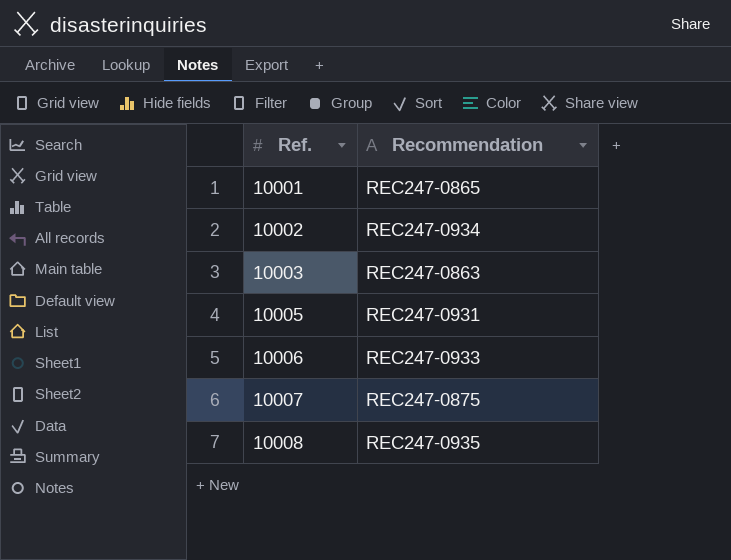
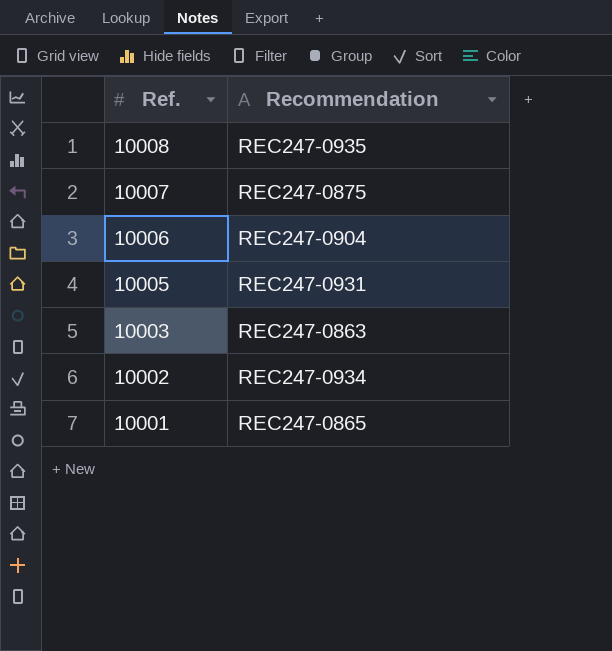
row order: Ref. ascending -> Ref. descending
10006 | Recommendation: REC247-0933 -> REC247-0904

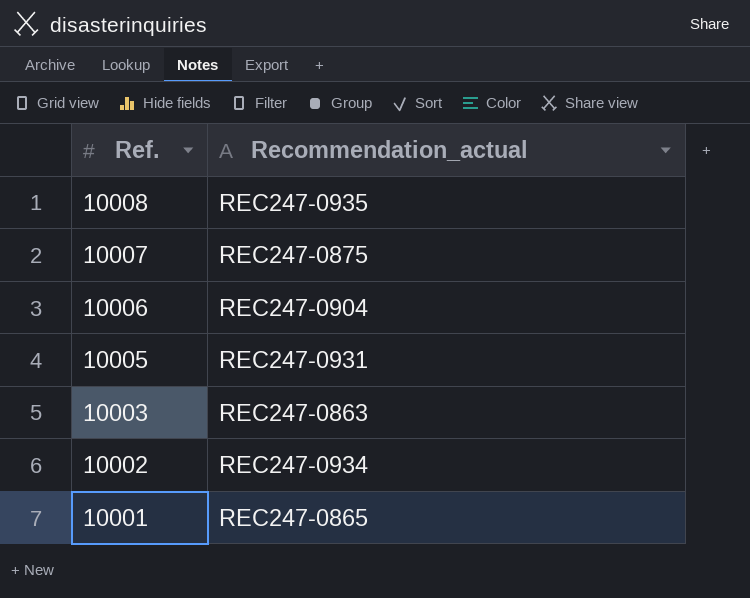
column name: Recommendation -> Recommendation_actual

